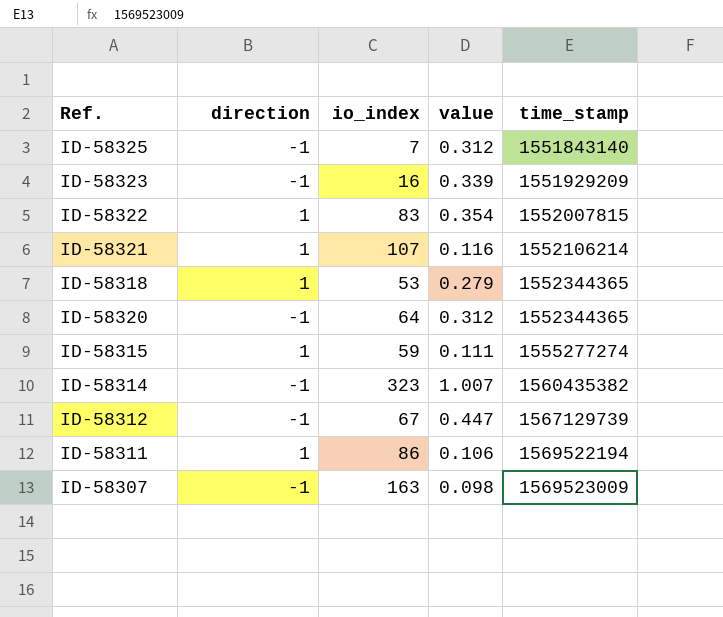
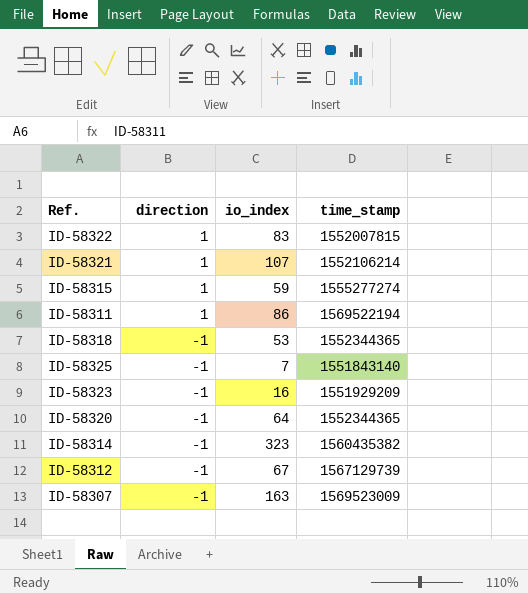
row order: time_stamp ascending -> direction descending
column value | position: 4 -> none
ID-58318 | direction: 1 -> -1

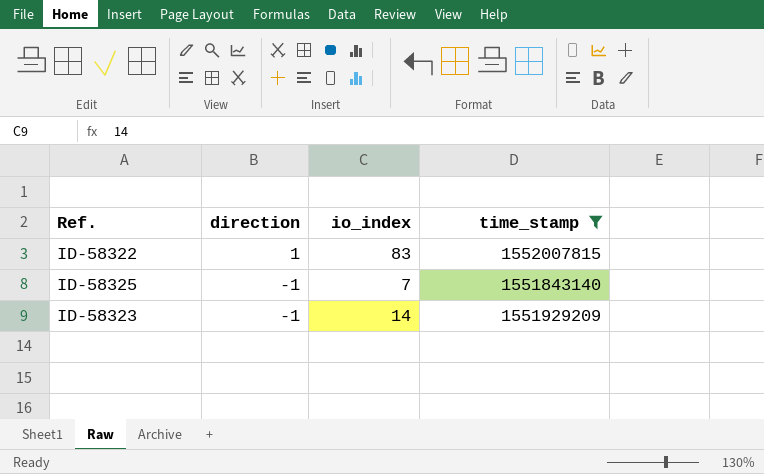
filter: none -> time_stamp <= 1552007815
ID-58323 | io_index: 16 -> 14

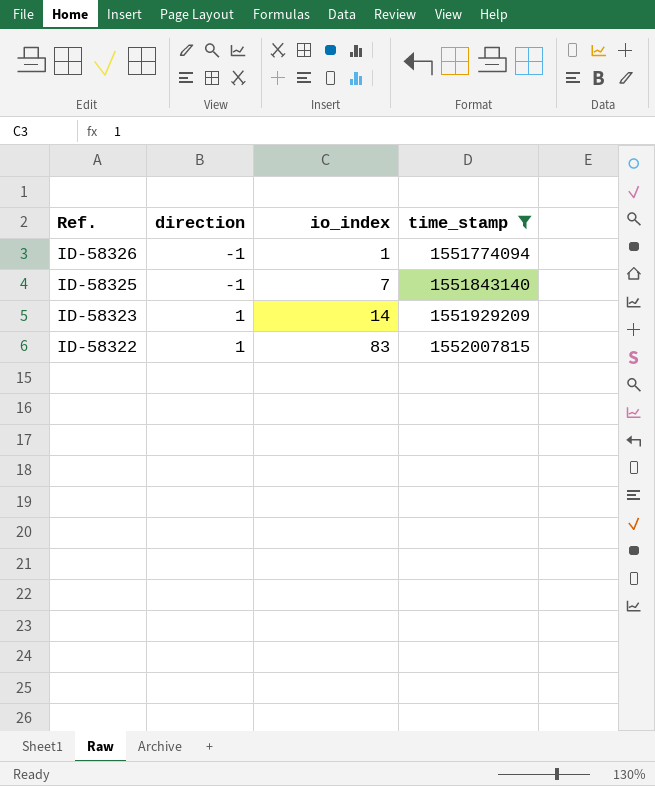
row order: direction descending -> Ref. descending
row ID-58326: none -> -1 | 1 | 1551774094
ID-58323 | direction: -1 -> 1

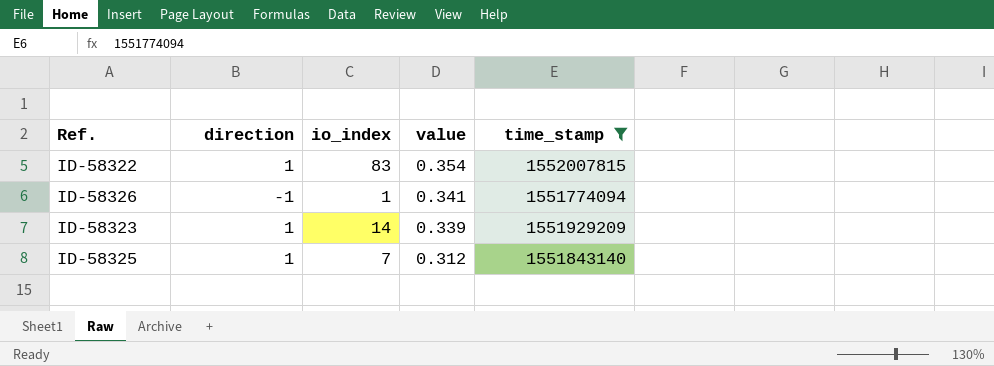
row order: Ref. descending -> value descending
column value | position: none -> 4
ID-58325 | direction: -1 -> 1

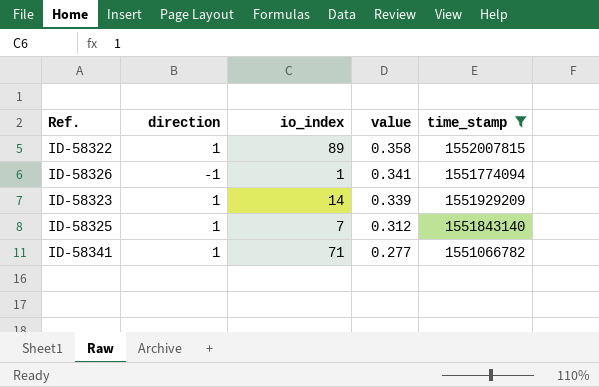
ID-58322 | io_index: 83 -> 89
ID-58322 | value: 0.354 -> 0.358
row ID-58341: none -> 1 | 71 | 0.277 | 1551066782

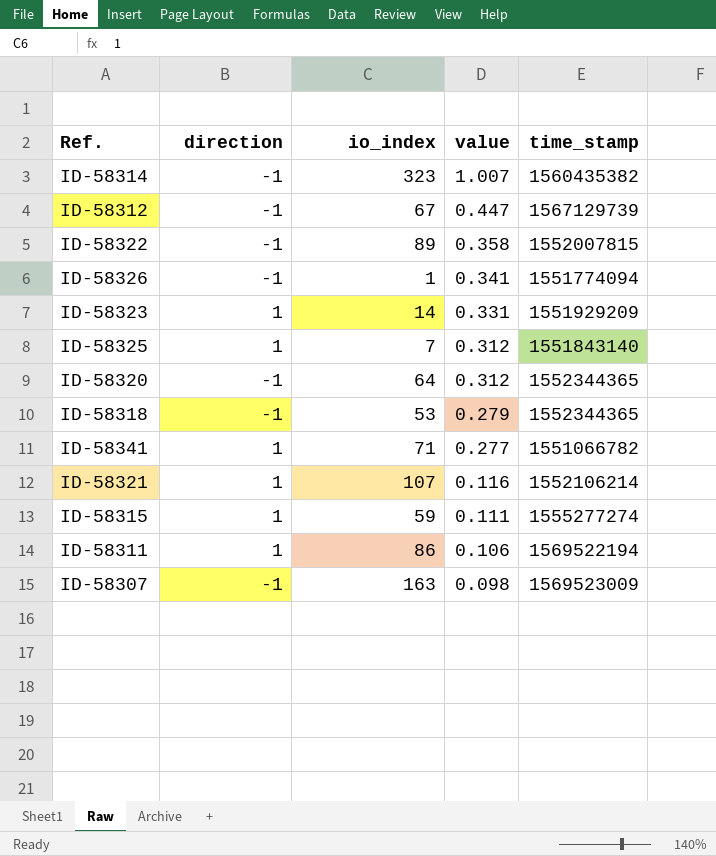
filter: time_stamp <= 1552007815 -> none
ID-58322 | direction: 1 -> -1
ID-58323 | value: 0.339 -> 0.331

